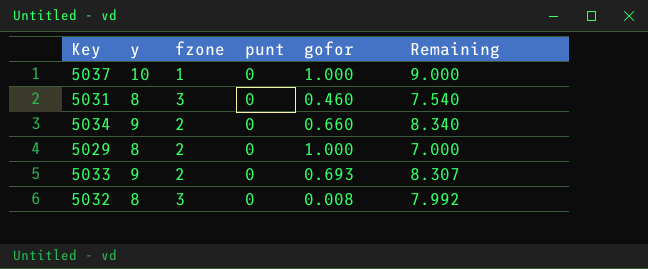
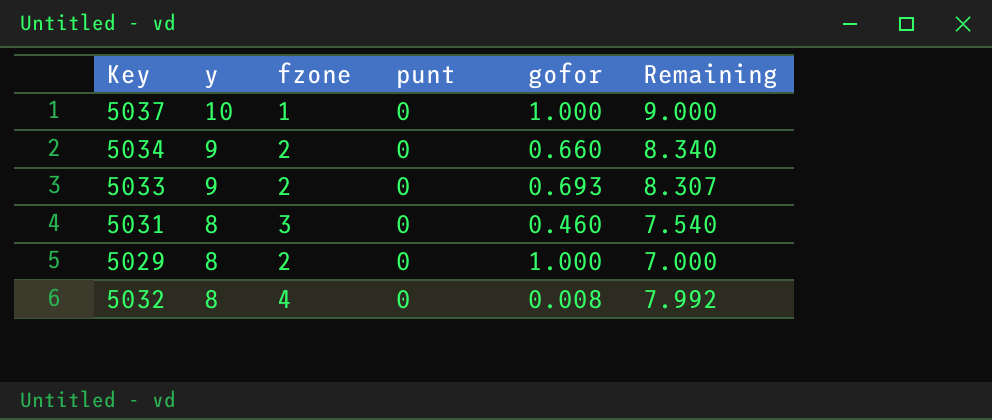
row order: none -> y descending
5032 | fzone: 3 -> 4

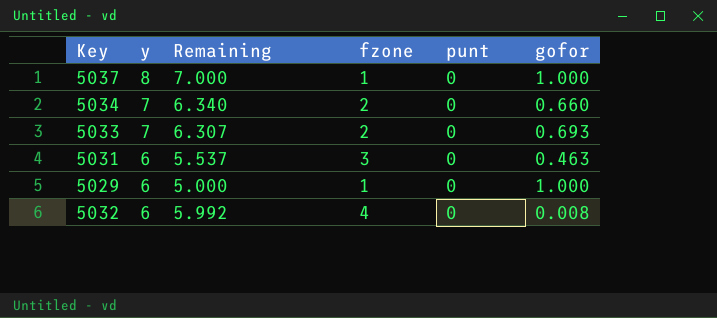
column Remaining | position: 6 -> 3
5037 | y: 10 -> 8
5037 | Remaining: 9.000 -> 7.000
5034 | y: 9 -> 7
5034 | Remaining: 8.340 -> 6.340
5033 | y: 9 -> 7
5033 | Remaining: 8.307 -> 6.307
5031 | y: 8 -> 6
5031 | Remaining: 7.540 -> 5.537
5031 | gofor: 0.460 -> 0.463
5029 | y: 8 -> 6
5029 | Remaining: 7.000 -> 5.000
5029 | fzone: 2 -> 1
5032 | y: 8 -> 6
5032 | Remaining: 7.992 -> 5.992

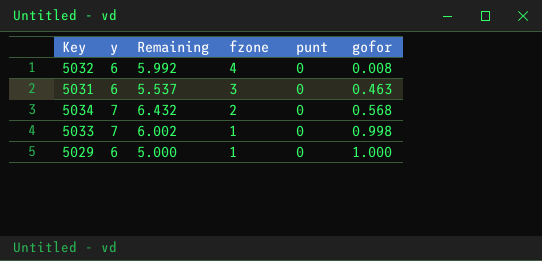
row order: y descending -> fzone descending
row 5037: 8 | 7.000 | 1 | 0 | 1.000 -> none
5034 | Remaining: 6.340 -> 6.432
5034 | gofor: 0.660 -> 0.568
5033 | Remaining: 6.307 -> 6.002
5033 | fzone: 2 -> 1
5033 | gofor: 0.693 -> 0.998

